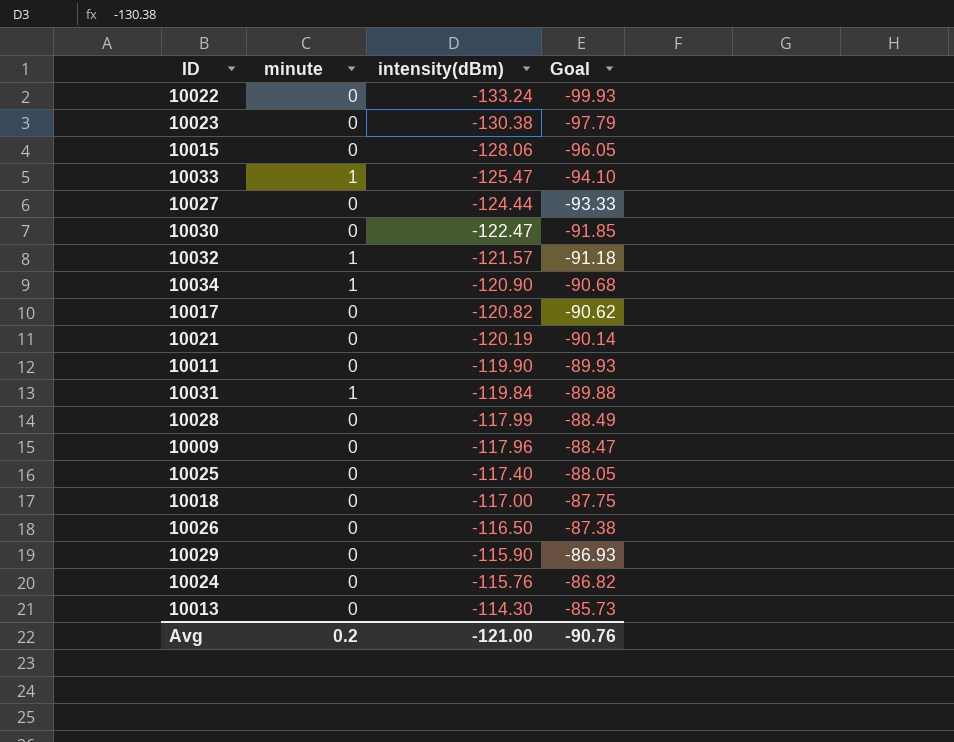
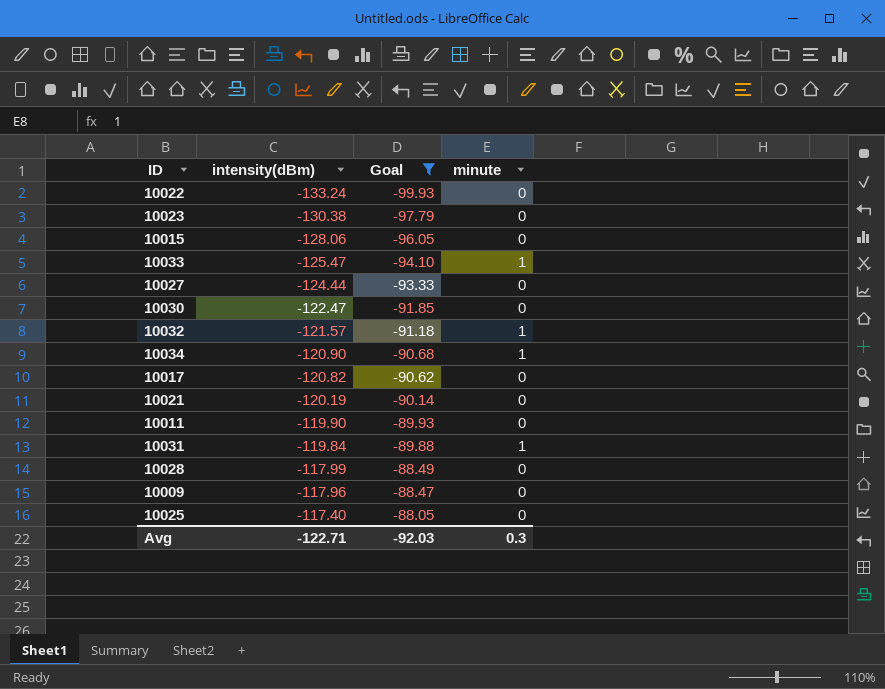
filter: none -> Goal <= -88.05
column minute | position: 2 -> 4
Avg | intensity(dBm): -121.00 -> -122.71
Avg | Goal: -90.76 -> -92.03
Avg | minute: 0.2 -> 0.3

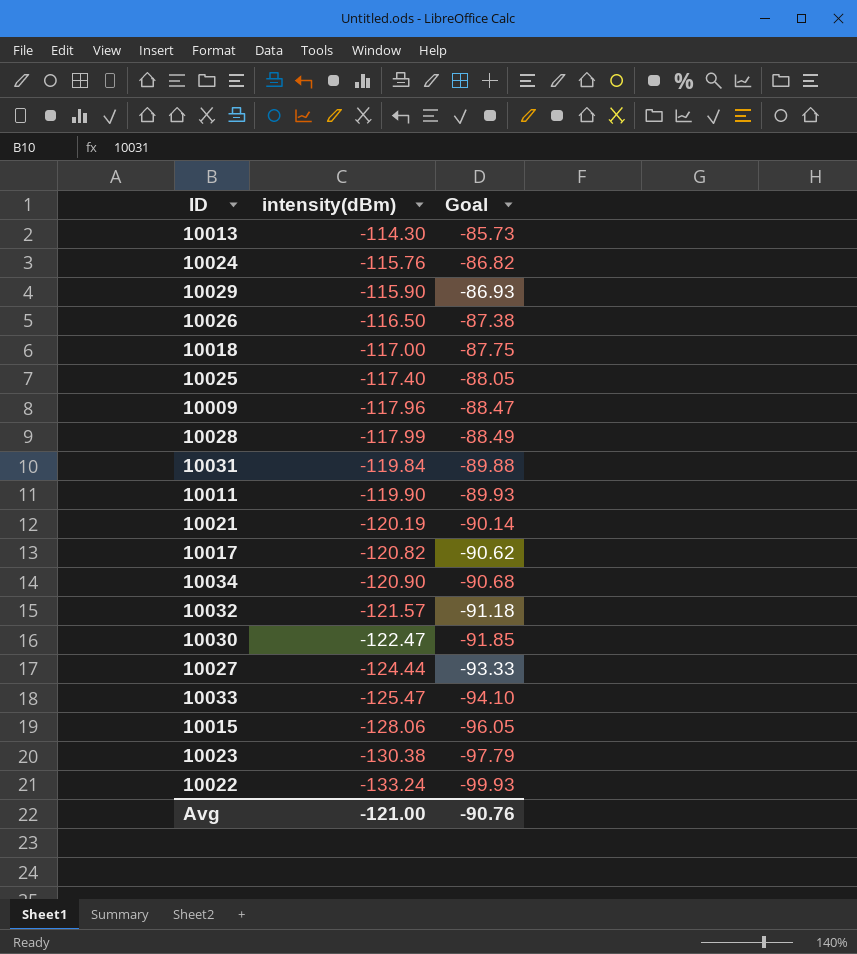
filter: Goal <= -88.05 -> none
row order: intensity(dBm) ascending -> intensity(dBm) descending
column minute | position: 4 -> none
Avg | intensity(dBm): -122.71 -> -121.00
Avg | Goal: -92.03 -> -90.76

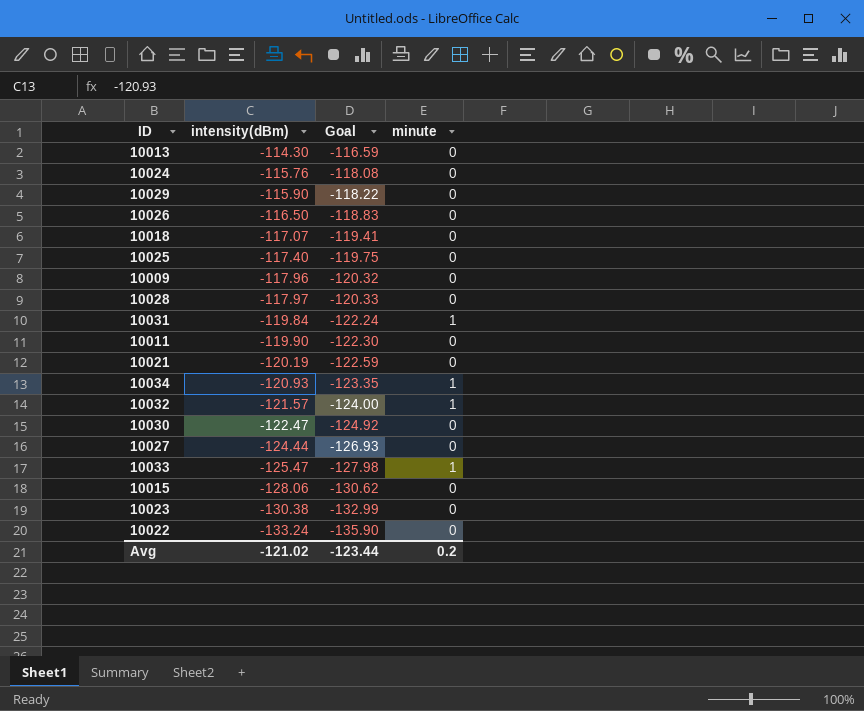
column Goal | formula: [intensity(dBm)] * 0.75 -> [intensity(dBm)] * 1.02
column minute | position: none -> 4
row 10017: -120.82 | -90.62 -> none
10018 | intensity(dBm): -117.00 -> -117.07
10028 | intensity(dBm): -117.99 -> -117.97
10034 | intensity(dBm): -120.90 -> -120.93
Avg | intensity(dBm): -121.00 -> -121.02
Avg | Goal: -90.76 -> -123.44

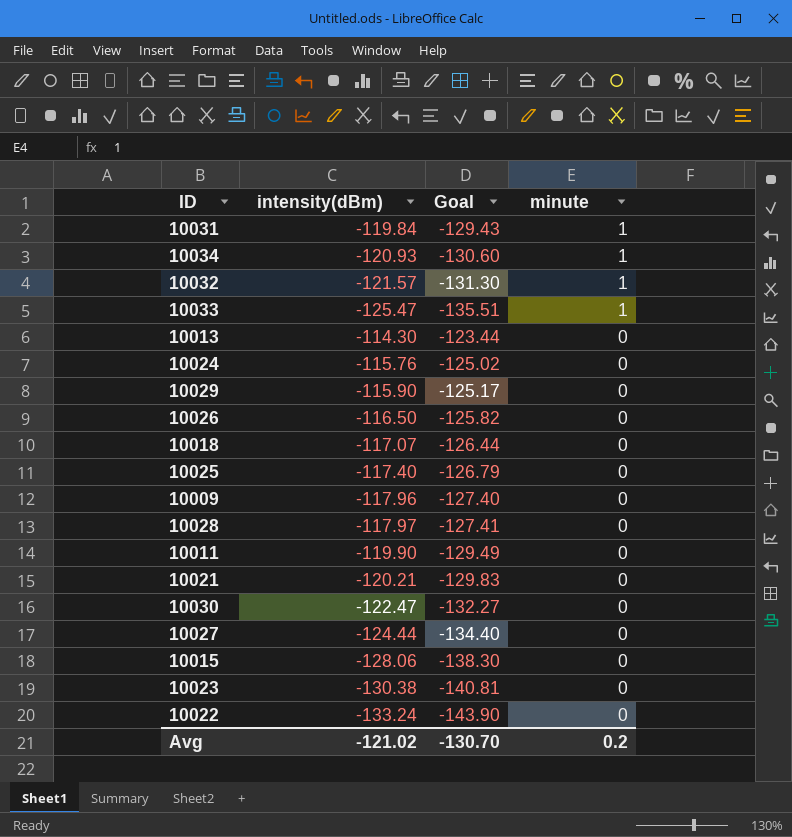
row order: intensity(dBm) descending -> minute descending
column Goal | formula: [intensity(dBm)] * 1.02 -> [intensity(dBm)] * 1.08
10021 | intensity(dBm): -120.19 -> -120.21
Avg | Goal: -123.44 -> -130.70

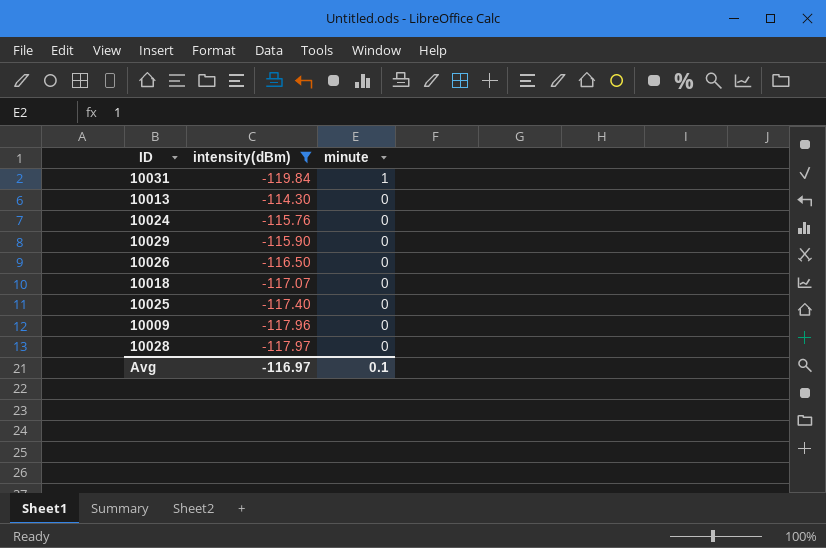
filter: none -> intensity(dBm) >= -119.84
column Goal | formula: [intensity(dBm)] * 1.08 -> none
Avg | intensity(dBm): -121.02 -> -116.97
Avg | minute: 0.2 -> 0.1

